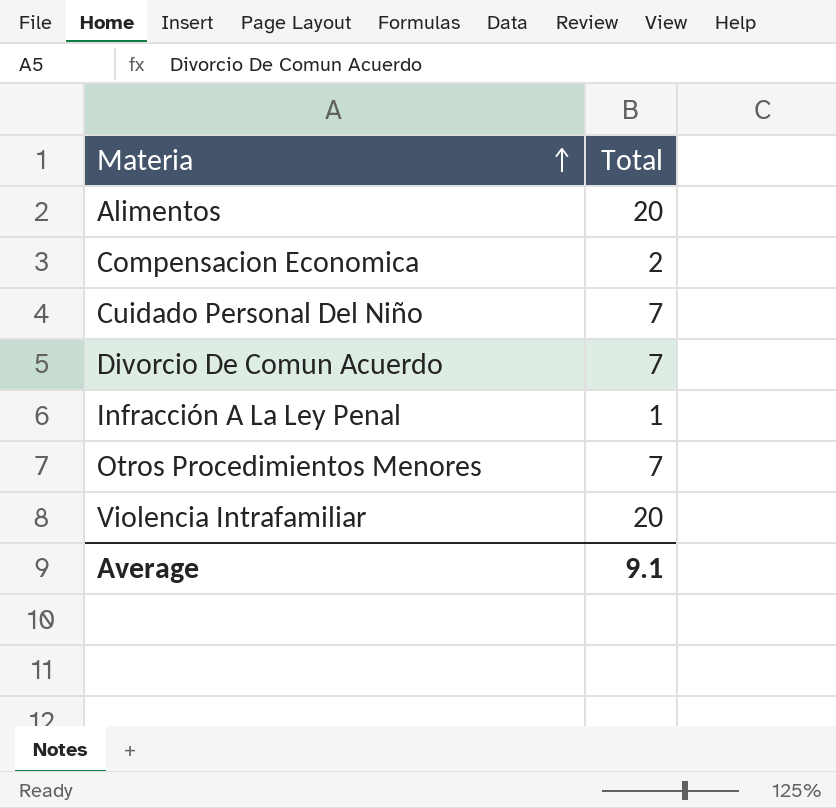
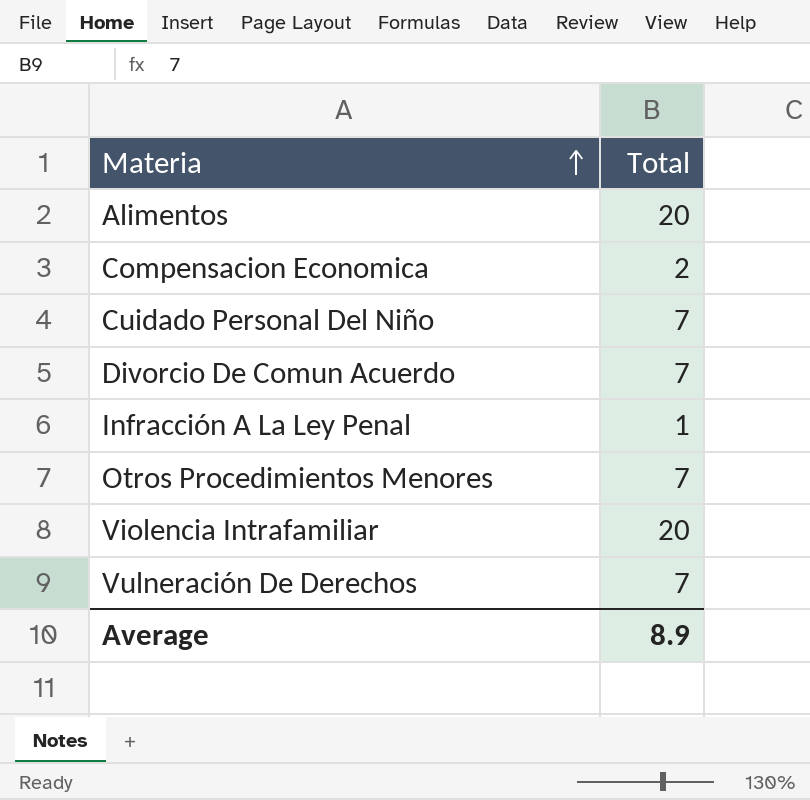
row Vulneración De Derechos: none -> 7
Average | Total: 9.1 -> 8.9

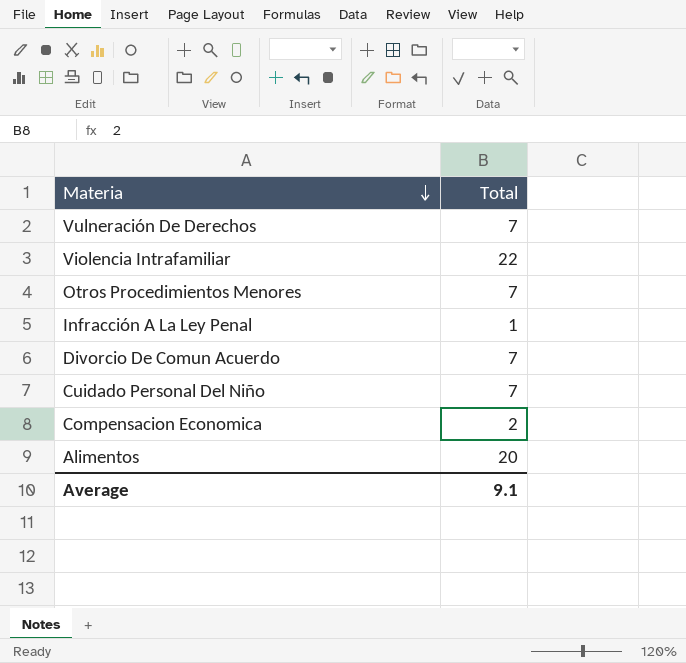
row order: Materia ascending -> Materia descending
Violencia Intrafamiliar | Total: 20 -> 22
Average | Total: 8.9 -> 9.1

